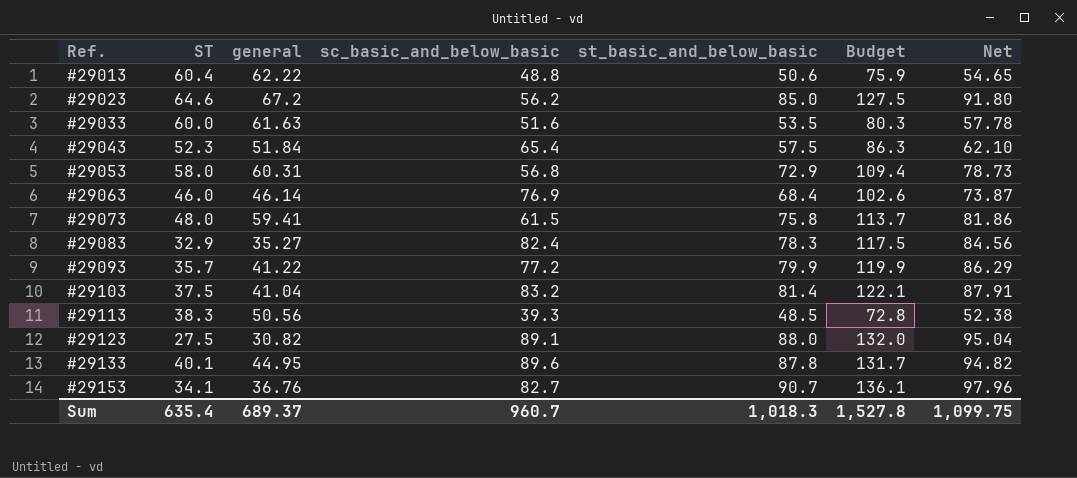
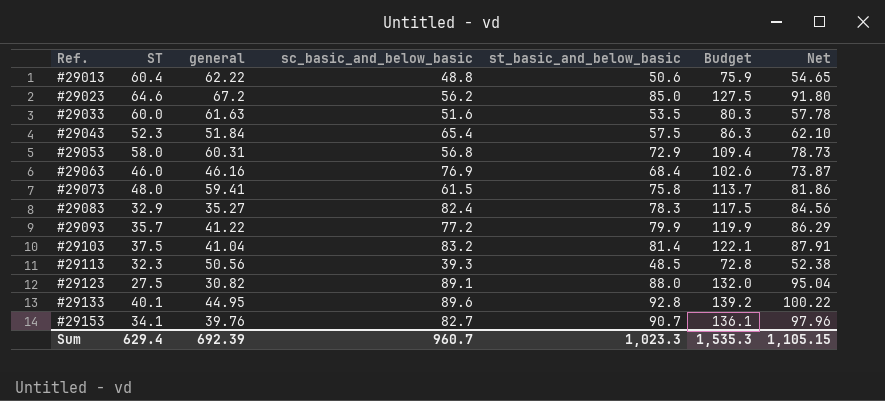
#29063 | general: 46.14 -> 46.16
#29113 | ST: 38.3 -> 32.3
#29133 | st_basic_and_below_basic: 87.8 -> 92.8
#29133 | Budget: 131.7 -> 139.2
#29133 | Net: 94.82 -> 100.22
#29153 | general: 36.76 -> 39.76
Sum | ST: 635.4 -> 629.4
Sum | general: 689.37 -> 692.39
Sum | st_basic_and_below_basic: 1,018.3 -> 1,023.3
Sum | Budget: 1,527.8 -> 1,535.3
Sum | Net: 1,099.75 -> 1,105.15

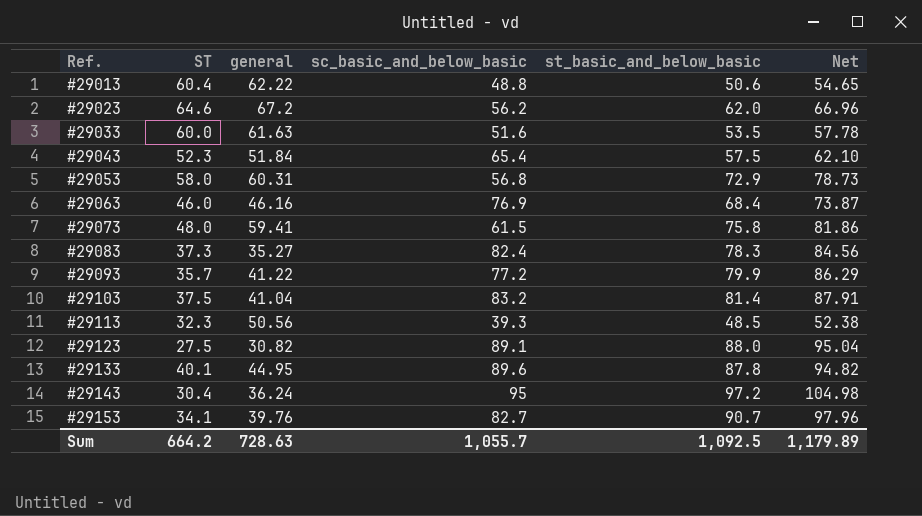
column Budget | formula: [st_basic_and_below_basic] * 1.5 -> none
#29023 | st_basic_and_below_basic: 85.0 -> 62.0
#29023 | Net: 91.80 -> 66.96
#29083 | ST: 32.9 -> 37.3
#29133 | st_basic_and_below_basic: 92.8 -> 87.8
#29133 | Net: 100.22 -> 94.82
row #29143: none -> 30.4 | 36.24 | 95 | 97.2 | 104.98
Sum | ST: 629.4 -> 664.2
Sum | general: 692.39 -> 728.63
Sum | sc_basic_and_below_basic: 960.7 -> 1,055.7
Sum | st_basic_and_below_basic: 1,023.3 -> 1,092.5
Sum | Net: 1,105.15 -> 1,179.89

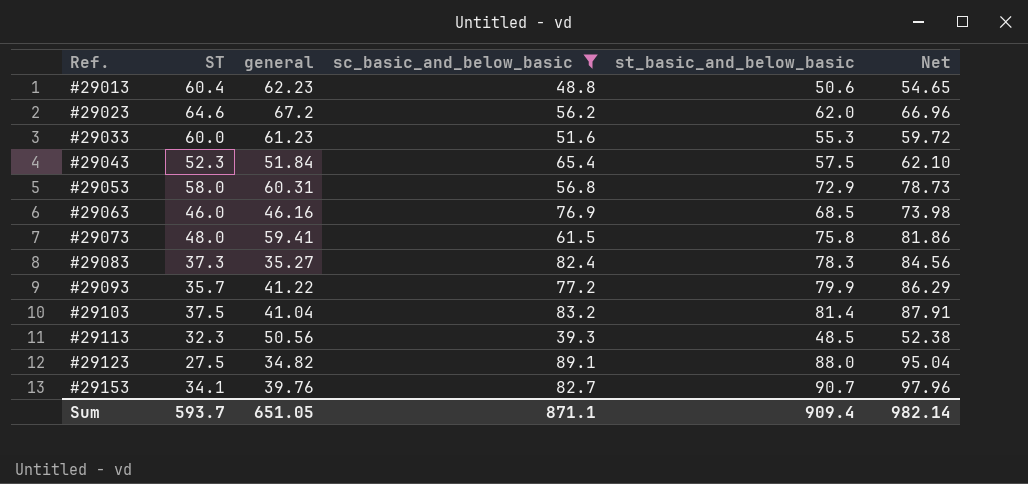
filter: none -> sc_basic_and_below_basic <= 89.1
#29013 | general: 62.22 -> 62.23
#29033 | general: 61.63 -> 61.23
#29033 | st_basic_and_below_basic: 53.5 -> 55.3
#29033 | Net: 57.78 -> 59.72
#29063 | st_basic_and_below_basic: 68.4 -> 68.5
#29063 | Net: 73.87 -> 73.98
#29123 | general: 30.82 -> 34.82
Sum | ST: 664.2 -> 593.7
Sum | general: 728.63 -> 651.05
Sum | sc_basic_and_below_basic: 1,055.7 -> 871.1
Sum | st_basic_and_below_basic: 1,092.5 -> 909.4
Sum | Net: 1,179.89 -> 982.14

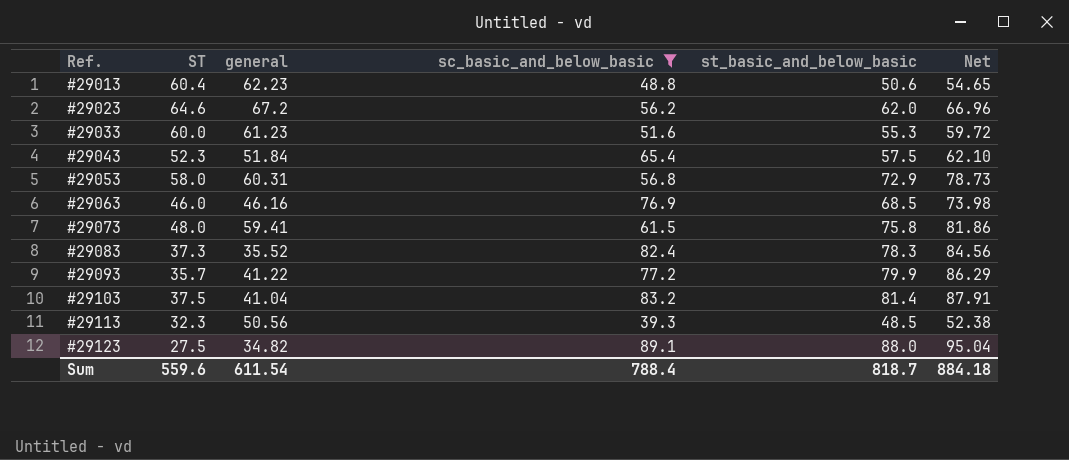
row #29153: 34.1 | 39.76 | 82.7 | 90.7 | 97.96 -> none
#29083 | general: 35.27 -> 35.52
Sum | ST: 593.7 -> 559.6
Sum | general: 651.05 -> 611.54
Sum | sc_basic_and_below_basic: 871.1 -> 788.4
Sum | st_basic_and_below_basic: 909.4 -> 818.7
Sum | Net: 982.14 -> 884.18

